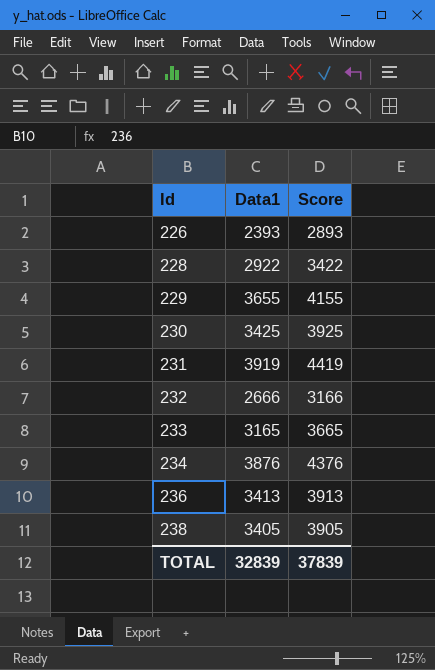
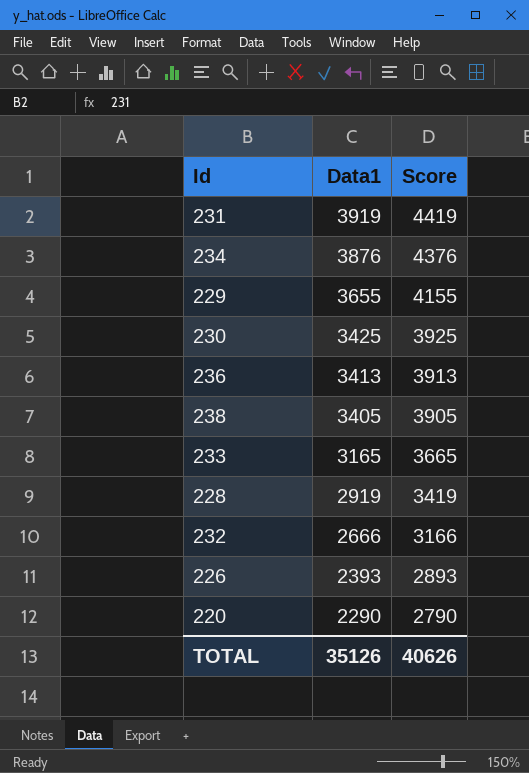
row order: Id ascending -> Data1 descending
228 | Data1: 2922 -> 2919
228 | Score: 3422 -> 3419
row 220: none -> 2290 | 2790
TOTAL | Data1: 32839 -> 35126
TOTAL | Score: 37839 -> 40626

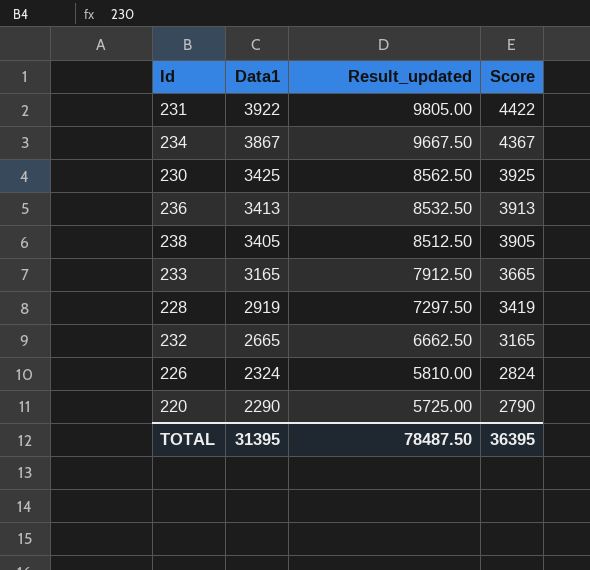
column Result_updated | formula: none -> [Data1] * 2.5
row 229: 3655 | 4155 -> none
231 | Data1: 3919 -> 3922
231 | Score: 4419 -> 4422
234 | Data1: 3876 -> 3867
234 | Score: 4376 -> 4367
232 | Data1: 2666 -> 2665
232 | Score: 3166 -> 3165
226 | Data1: 2393 -> 2324
226 | Score: 2893 -> 2824
TOTAL | Data1: 35126 -> 31395
TOTAL | Score: 40626 -> 36395

